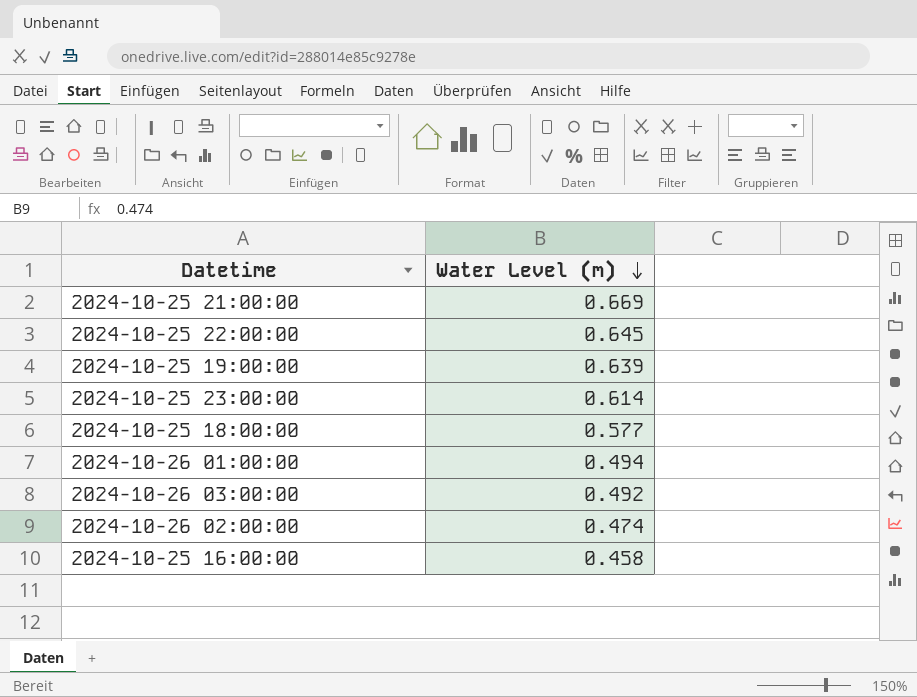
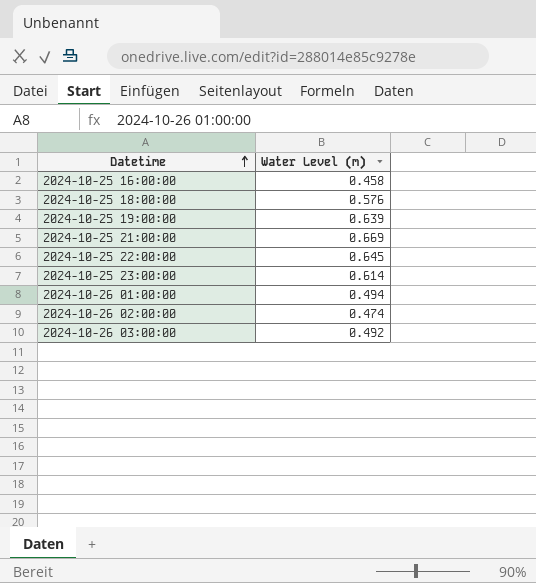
row order: Water Level (m) descending -> Datetime ascending
2024-10-25 18:00:00 | Water Level (m): 0.577 -> 0.576

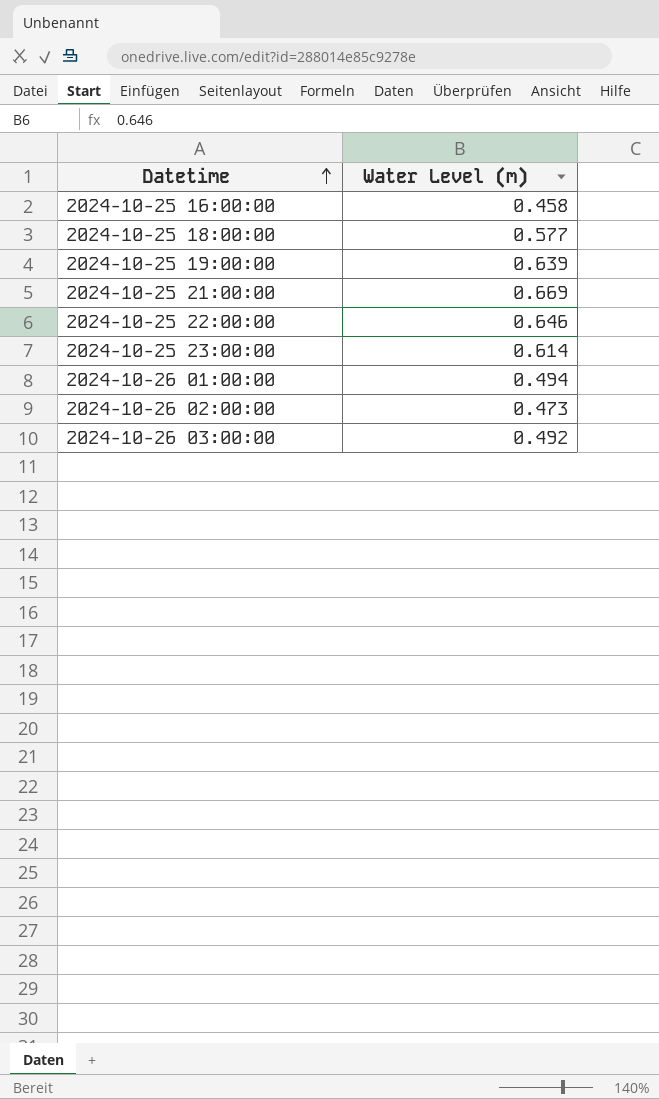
2024-10-25 18:00:00 | Water Level (m): 0.576 -> 0.577
2024-10-25 22:00:00 | Water Level (m): 0.645 -> 0.646
2024-10-26 02:00:00 | Water Level (m): 0.474 -> 0.473

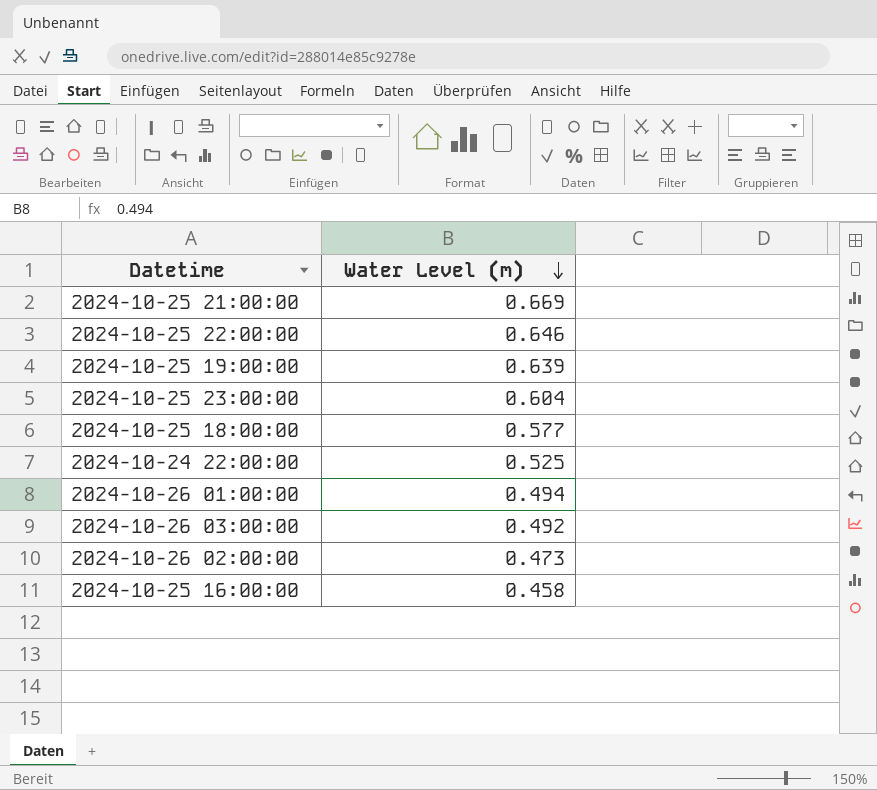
row order: Datetime ascending -> Water Level (m) descending
2024-10-25 23:00:00 | Water Level (m): 0.614 -> 0.604
row 2024-10-24 22:00:00: none -> 0.525

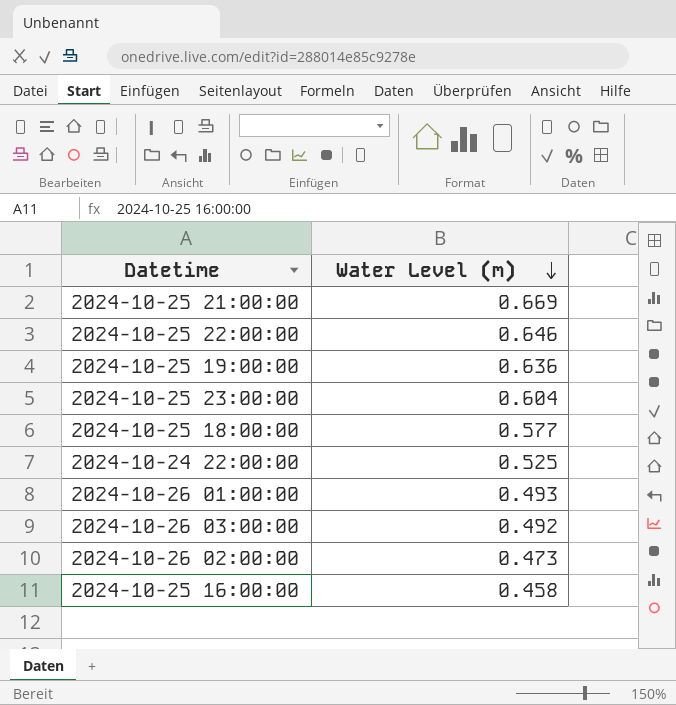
2024-10-25 19:00:00 | Water Level (m): 0.639 -> 0.636
2024-10-26 01:00:00 | Water Level (m): 0.494 -> 0.493

